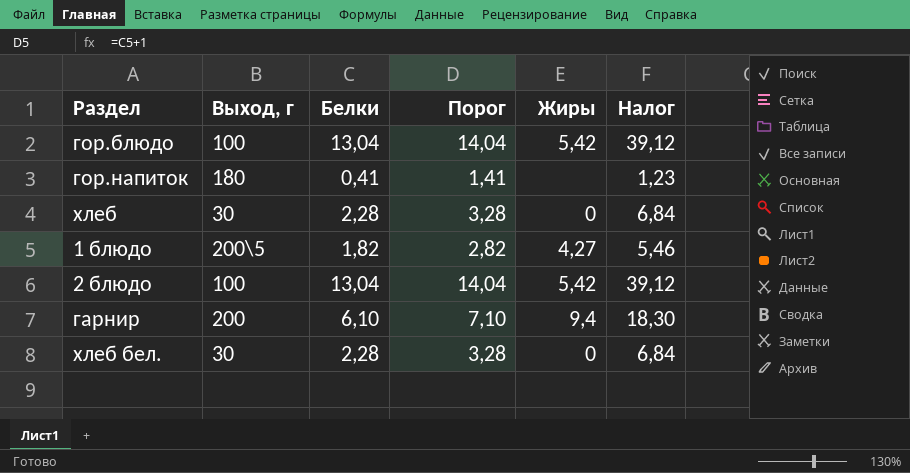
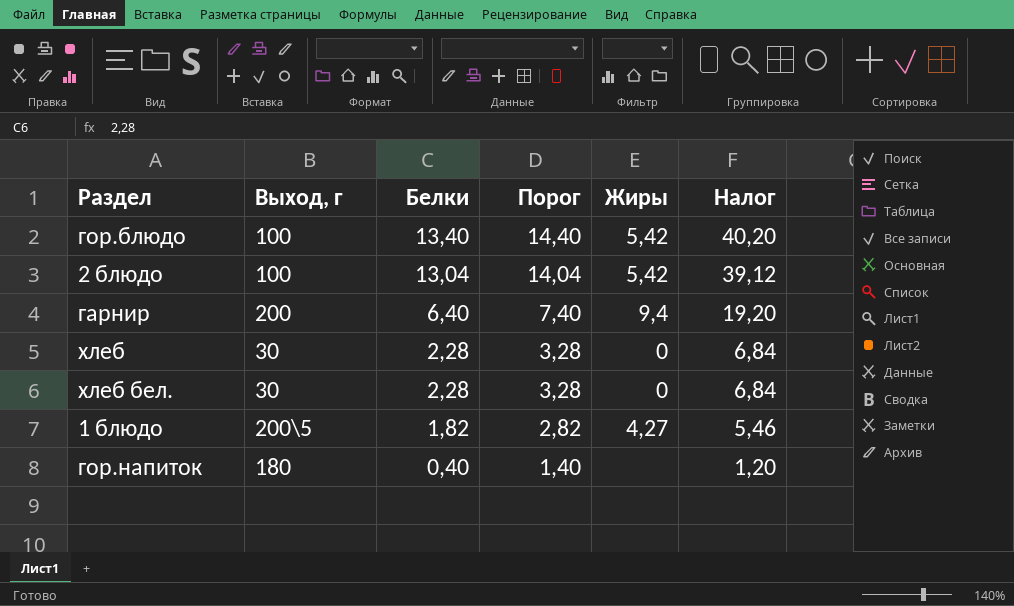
row order: none -> Белки descending
гор.блюдо | Белки: 13,04 -> 13,40
гор.блюдо | Порог: 14,04 -> 14,40
гор.блюдо | Налог: 39,12 -> 40,20
гарнир | Белки: 6,10 -> 6,40
гарнир | Порог: 7,10 -> 7,40
гарнир | Налог: 18,30 -> 19,20
гор.напиток | Белки: 0,41 -> 0,40
гор.напиток | Порог: 1,41 -> 1,40
гор.напиток | Налог: 1,23 -> 1,20

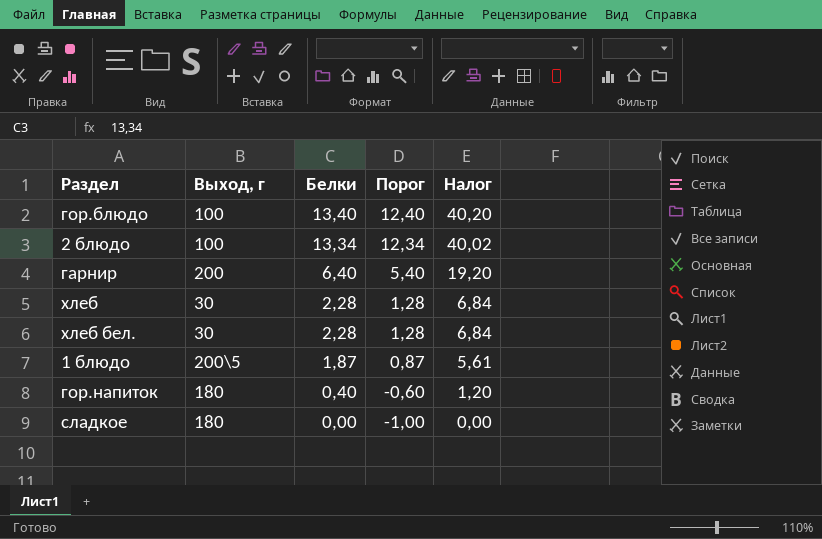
column Жиры | position: 5 -> none
column Порог | formula: [Белки] + 1 -> [Белки] - 1
2 блюдо | Белки: 13,04 -> 13,34
2 блюдо | Налог: 39,12 -> 40,02
1 блюдо | Белки: 1,82 -> 1,87
1 блюдо | Налог: 5,46 -> 5,61
row сладкое: none -> 180 | 0,00 | -1,00 | 0,00

